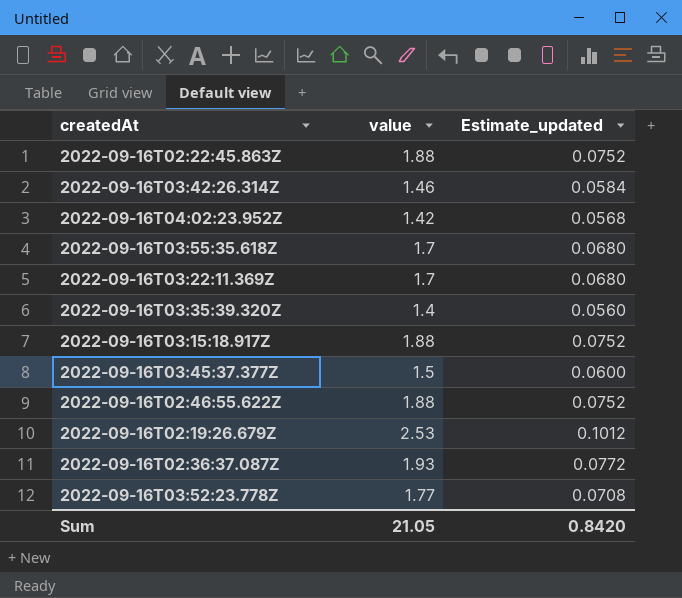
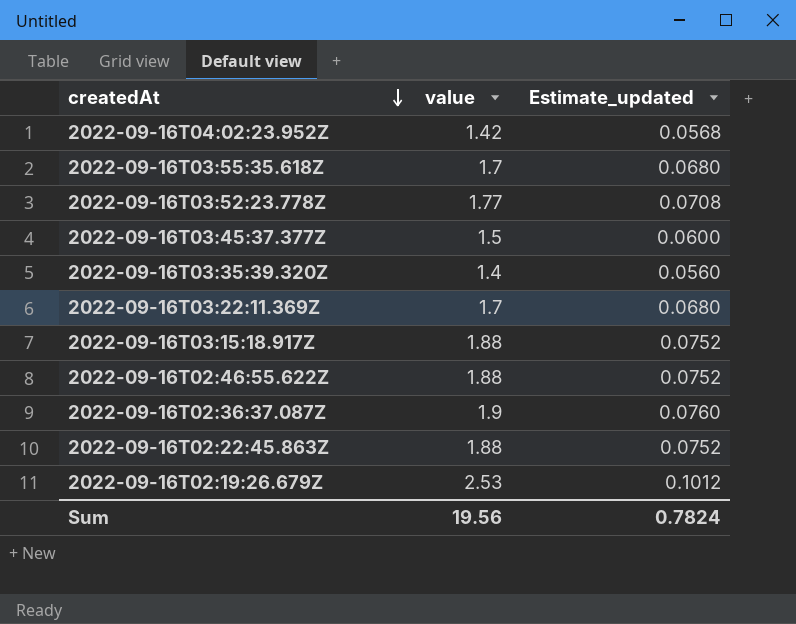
row order: none -> createdAt descending
row 2022-09-16T03:42:26.314Z: 1.46 | 0.0584 -> none
2022-09-16T02:36:37.087Z | value: 1.93 -> 1.9
2022-09-16T02:36:37.087Z | Estimate_updated: 0.0772 -> 0.0760
Sum | value: 21.05 -> 19.56
Sum | Estimate_updated: 0.8420 -> 0.7824

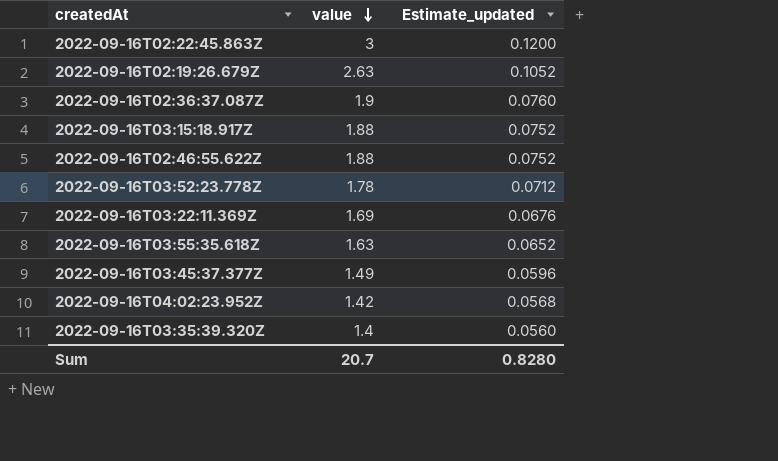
row order: createdAt descending -> value descending
2022-09-16T02:22:45.863Z | value: 1.88 -> 3
2022-09-16T02:22:45.863Z | Estimate_updated: 0.0752 -> 0.1200
2022-09-16T02:19:26.679Z | value: 2.53 -> 2.63
2022-09-16T02:19:26.679Z | Estimate_updated: 0.1012 -> 0.1052
2022-09-16T03:52:23.778Z | value: 1.77 -> 1.78
2022-09-16T03:52:23.778Z | Estimate_updated: 0.0708 -> 0.0712
2022-09-16T03:22:11.369Z | value: 1.7 -> 1.69
2022-09-16T03:22:11.369Z | Estimate_updated: 0.0680 -> 0.0676
2022-09-16T03:55:35.618Z | value: 1.7 -> 1.63
2022-09-16T03:55:35.618Z | Estimate_updated: 0.0680 -> 0.0652
2022-09-16T03:45:37.377Z | value: 1.5 -> 1.49
2022-09-16T03:45:37.377Z | Estimate_updated: 0.0600 -> 0.0596
Sum | value: 19.56 -> 20.7
Sum | Estimate_updated: 0.7824 -> 0.8280

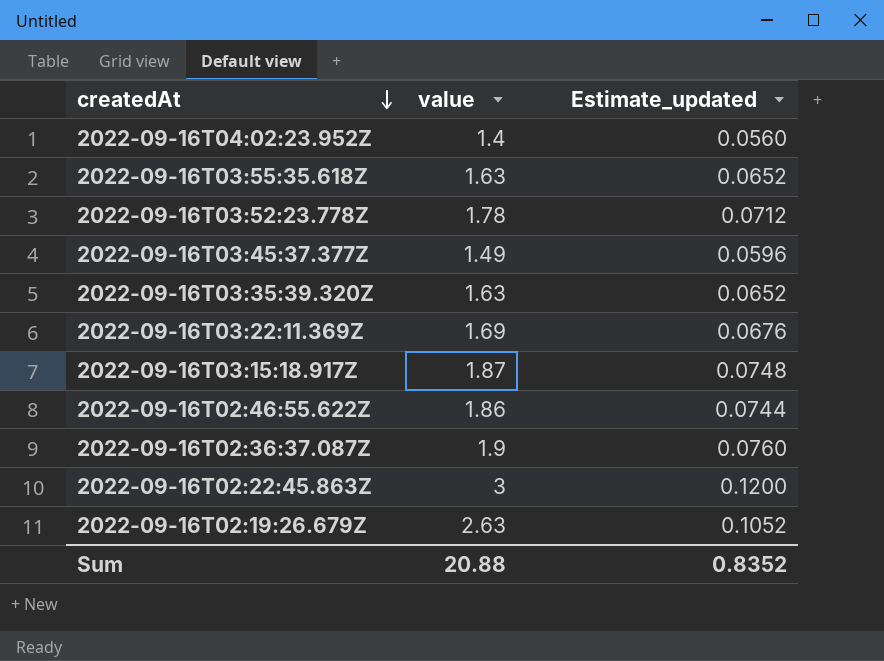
row order: value descending -> createdAt descending
2022-09-16T04:02:23.952Z | value: 1.42 -> 1.4
2022-09-16T04:02:23.952Z | Estimate_updated: 0.0568 -> 0.0560
2022-09-16T03:35:39.320Z | value: 1.4 -> 1.63
2022-09-16T03:35:39.320Z | Estimate_updated: 0.0560 -> 0.0652
2022-09-16T03:15:18.917Z | value: 1.88 -> 1.87
2022-09-16T03:15:18.917Z | Estimate_updated: 0.0752 -> 0.0748
2022-09-16T02:46:55.622Z | value: 1.88 -> 1.86
2022-09-16T02:46:55.622Z | Estimate_updated: 0.0752 -> 0.0744
Sum | value: 20.7 -> 20.88
Sum | Estimate_updated: 0.8280 -> 0.8352

